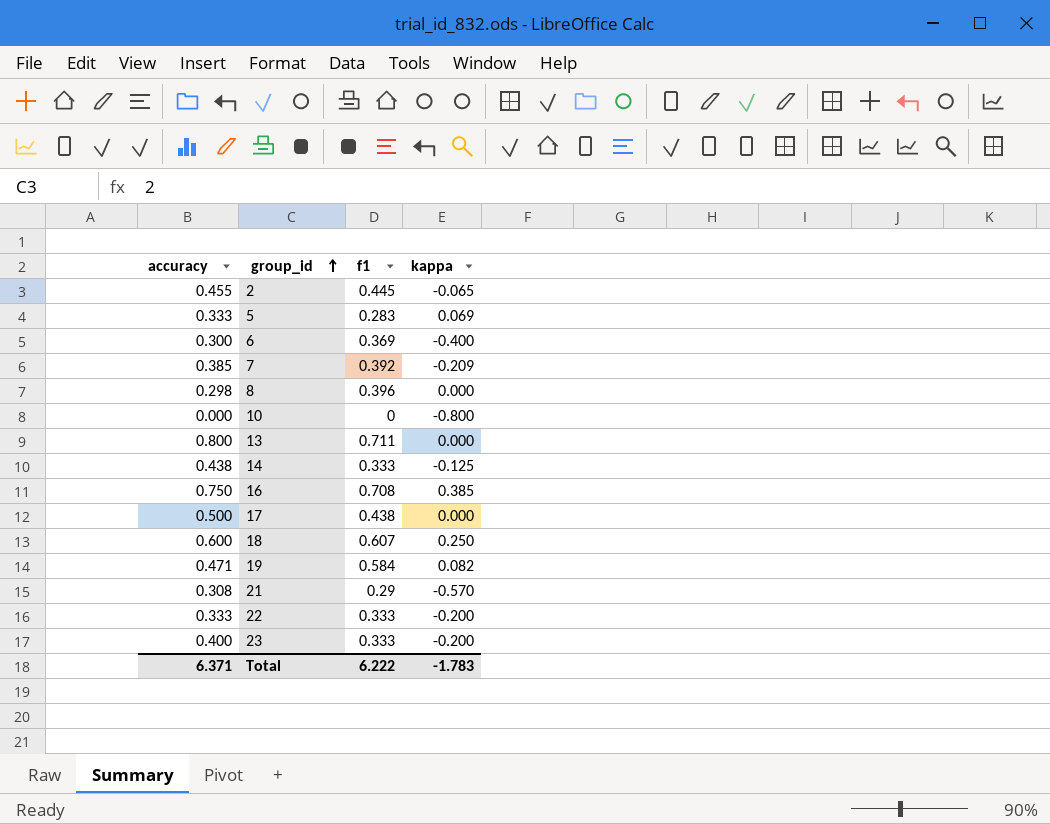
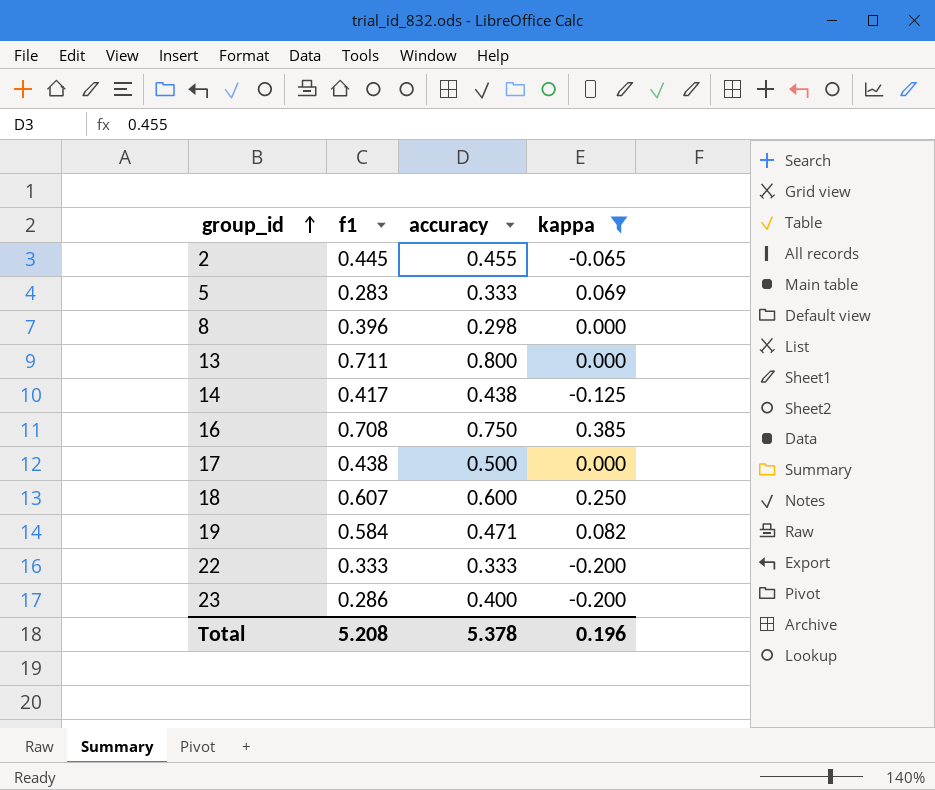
filter: none -> kappa >= -0.200
column accuracy | position: 1 -> 3
14 | f1: 0.333 -> 0.417
23 | f1: 0.333 -> 0.286
Total | f1: 6.222 -> 5.208
Total | accuracy: 6.371 -> 5.378
Total | kappa: -1.783 -> 0.196

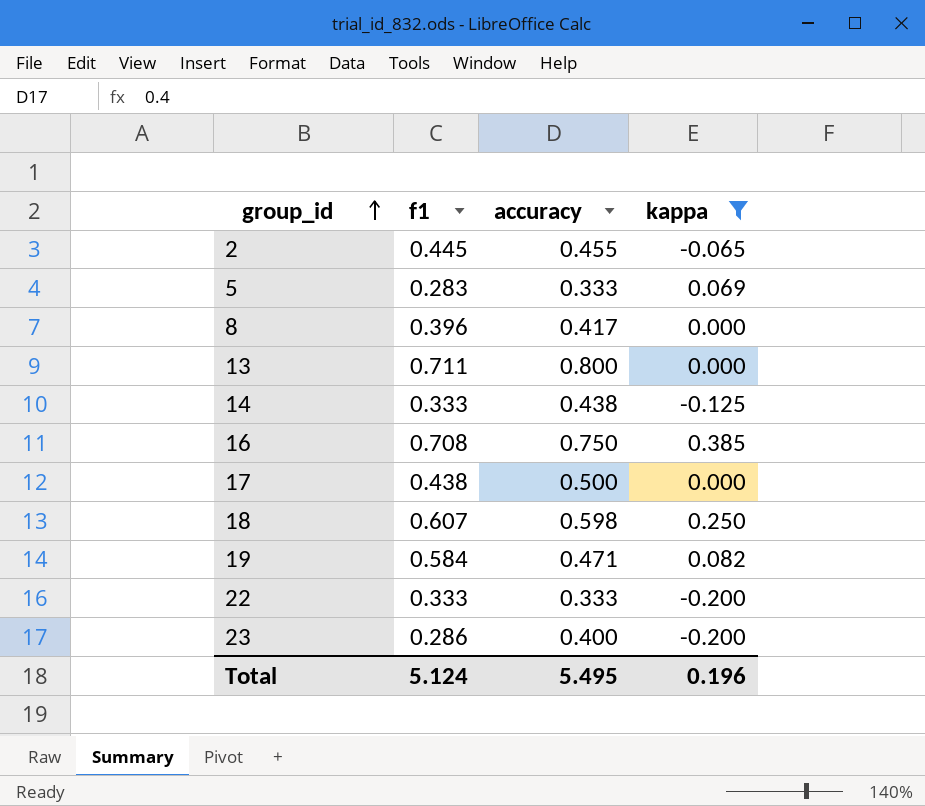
8 | accuracy: 0.298 -> 0.417
14 | f1: 0.417 -> 0.333
18 | accuracy: 0.600 -> 0.598
Total | f1: 5.208 -> 5.124
Total | accuracy: 5.378 -> 5.495

